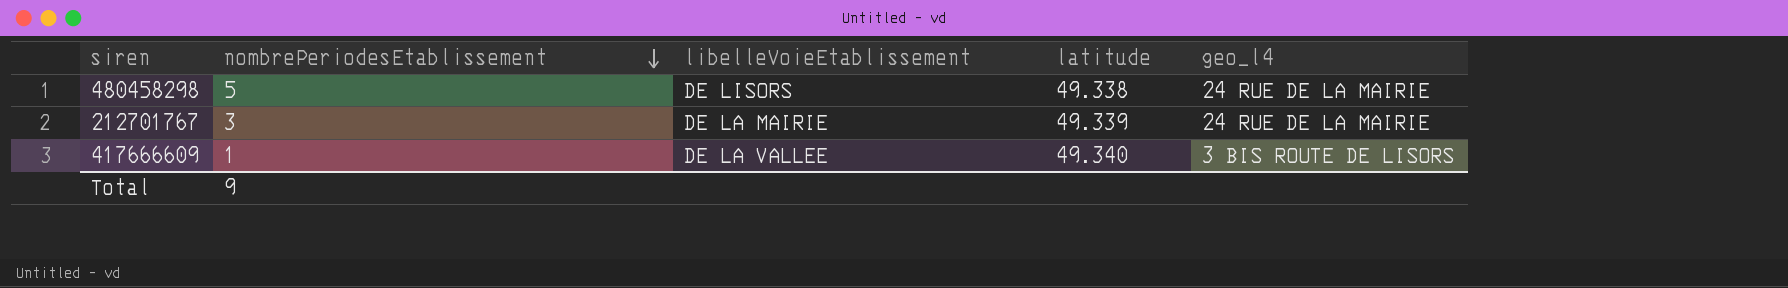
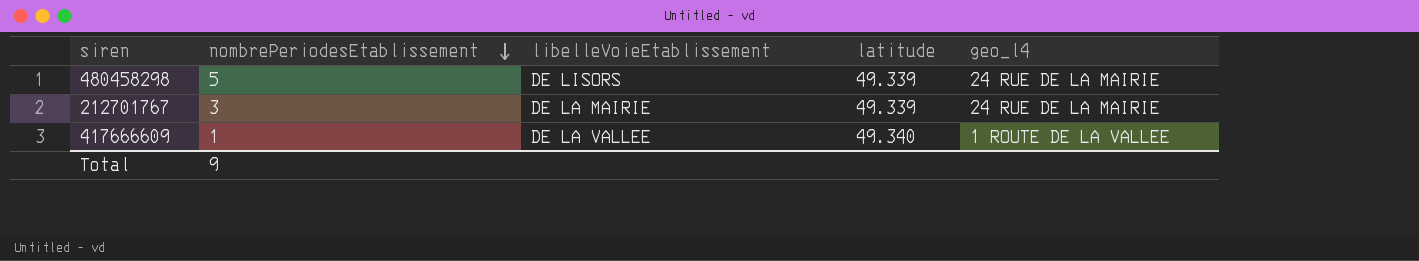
480458298 | latitude: 49.338 -> 49.339
417666609 | geo_l4: 3 BIS ROUTE DE LISORS -> 1 ROUTE DE LA VALLEE

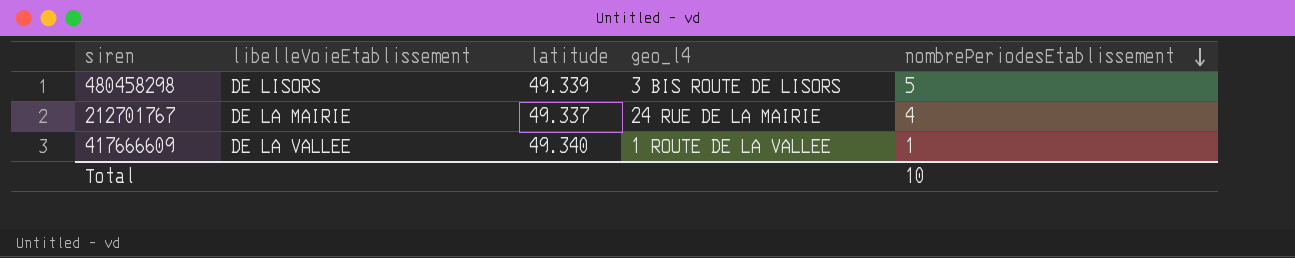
column nombrePeriodesEtablissement | position: 2 -> 5
480458298 | geo_l4: 24 RUE DE LA MAIRIE -> 3 BIS ROUTE DE LISORS
212701767 | latitude: 49.339 -> 49.337
212701767 | nombrePeriodesEtablissement: 3 -> 4
Total | nombrePeriodesEtablissement: 9 -> 10

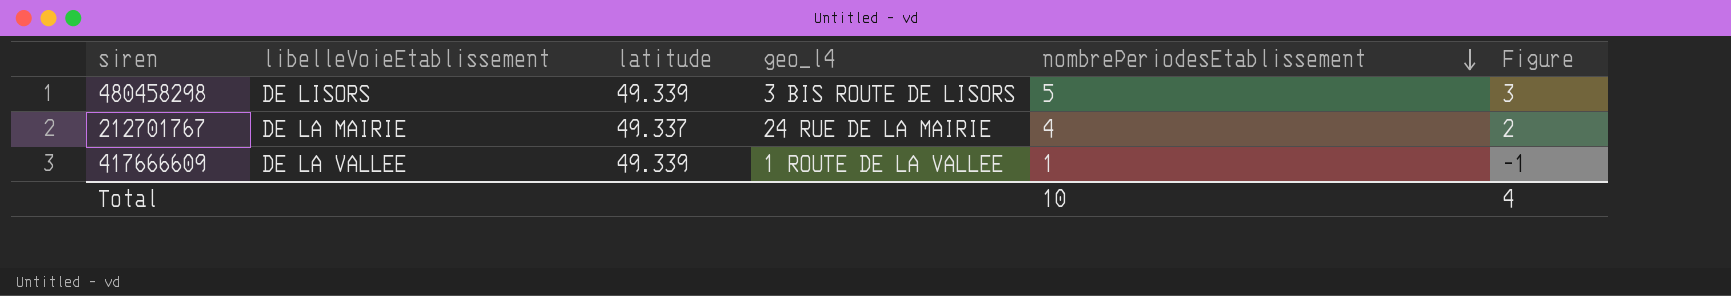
column Figure | formula: none -> [nombrePeriodesEtablissement] - 2
417666609 | latitude: 49.340 -> 49.339

